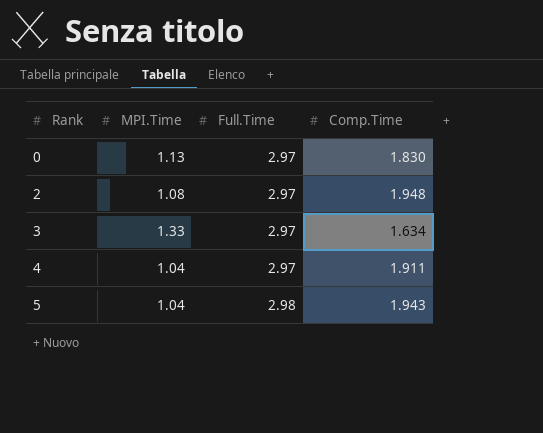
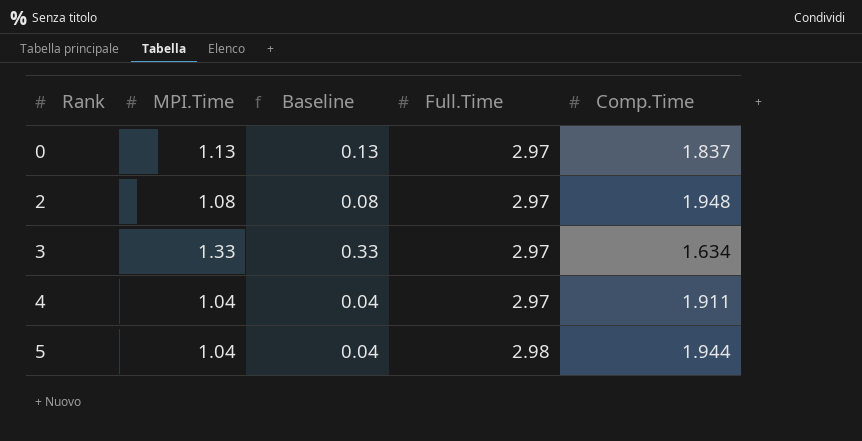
column Baseline | formula: none -> [MPI.Time] - 1
0 | Comp.Time: 1.830 -> 1.837
5 | Comp.Time: 1.943 -> 1.944

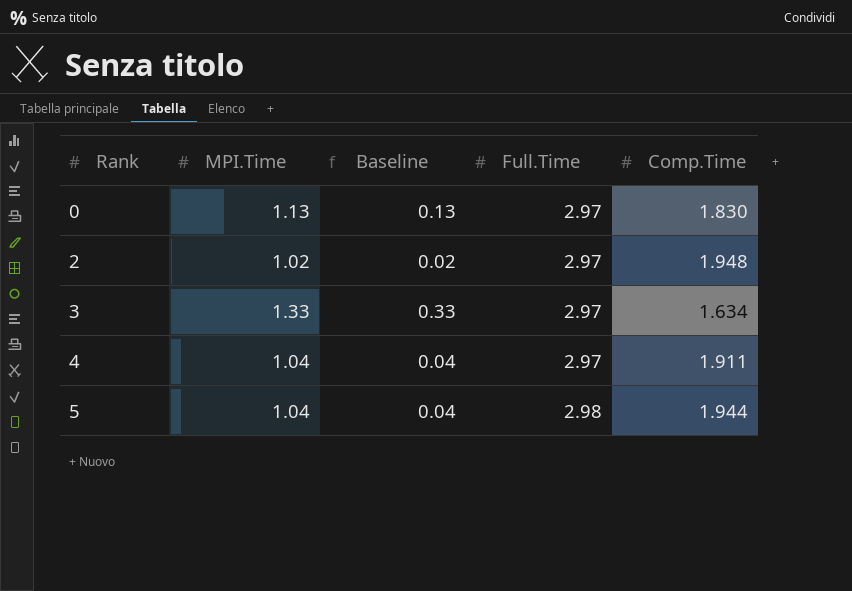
0 | Comp.Time: 1.837 -> 1.830
2 | MPI.Time: 1.08 -> 1.02
2 | Baseline: 0.08 -> 0.02

